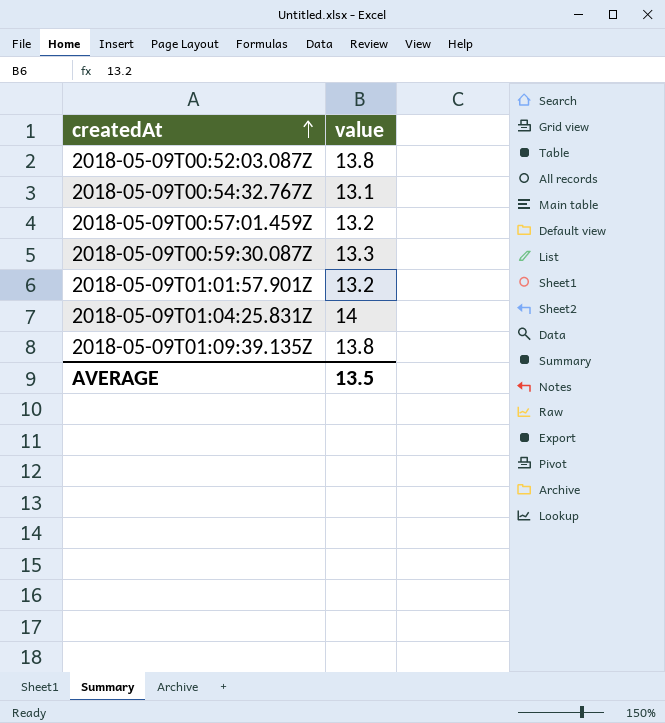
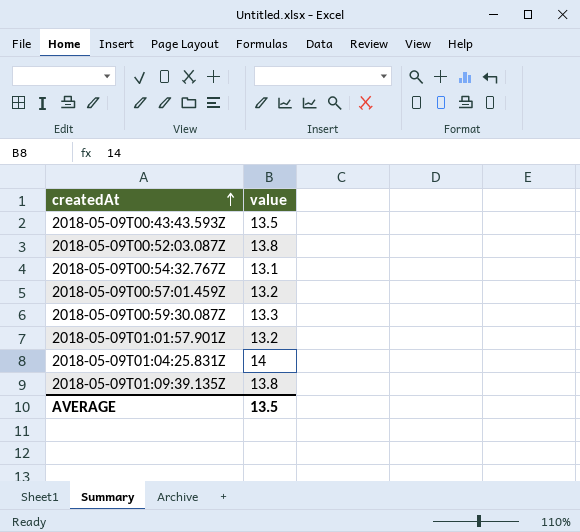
row 2018-05-09T00:43:43.593Z: none -> 13.5

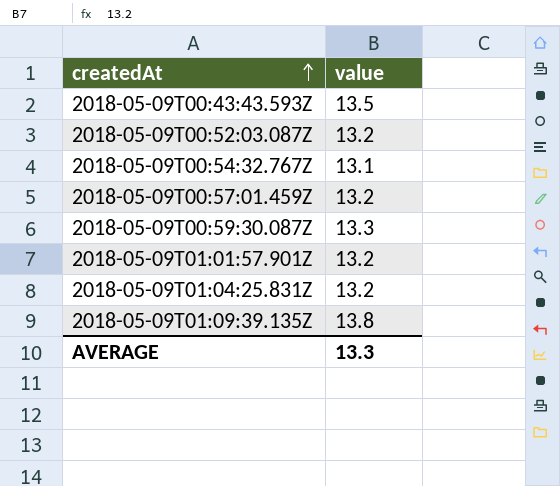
2018-05-09T00:52:03.087Z | value: 13.8 -> 13.2
2018-05-09T01:04:25.831Z | value: 14 -> 13.2
AVERAGE | value: 13.5 -> 13.3

